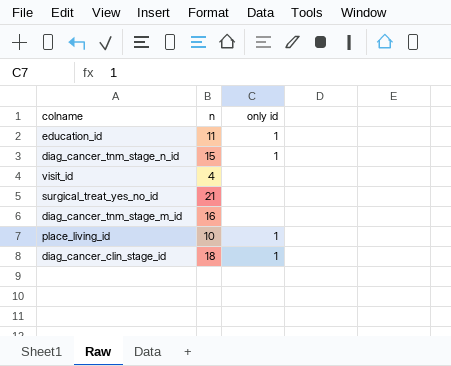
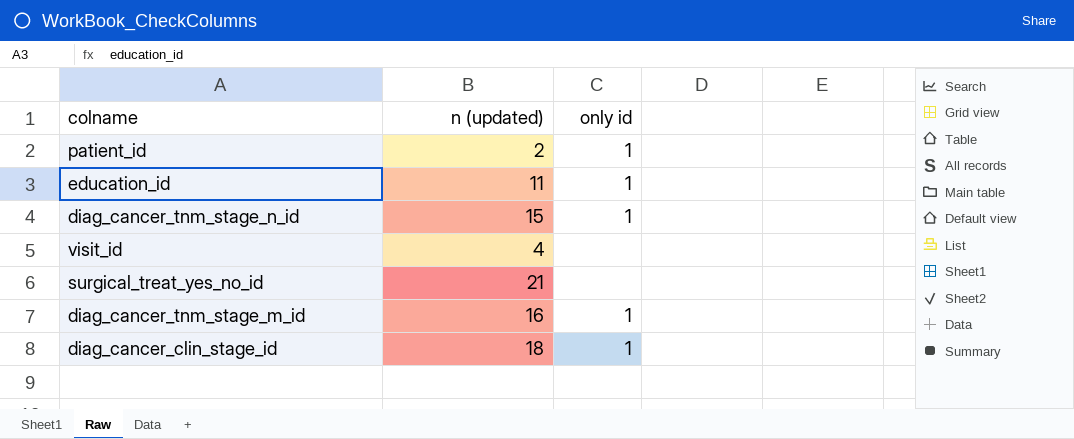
column name: n -> n (updated)
row place_living_id: 10 | 1 -> none
row patient_id: none -> 2 | 1
diag_cancer_tnm_stage_m_id | only id: none -> 1

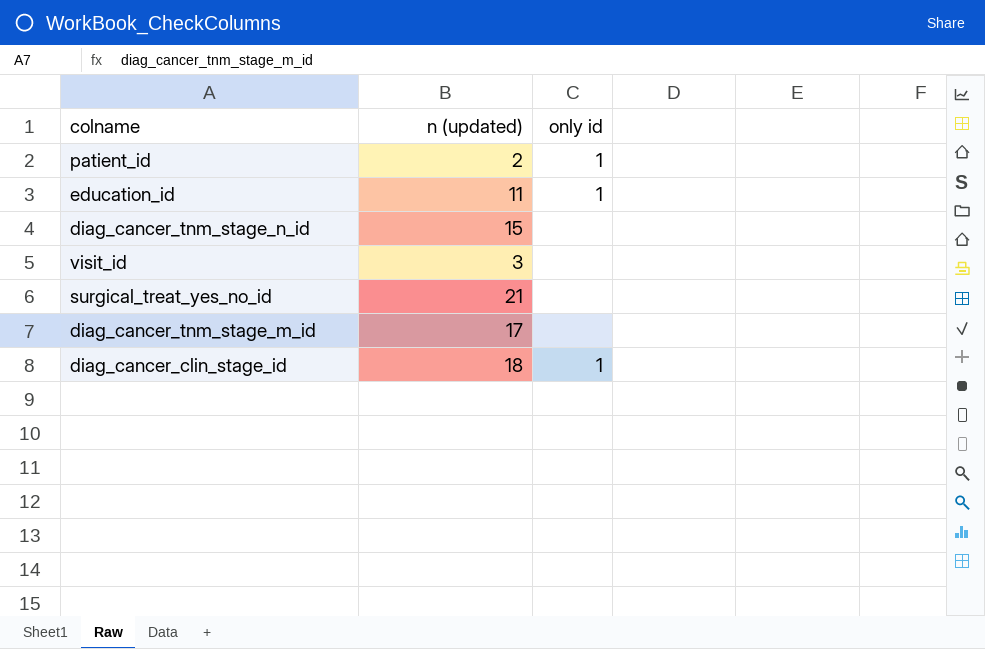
diag_cancer_tnm_stage_n_id | only id: 1 -> none
visit_id | n (updated): 4 -> 3
diag_cancer_tnm_stage_m_id | n (updated): 16 -> 17
diag_cancer_tnm_stage_m_id | only id: 1 -> none

